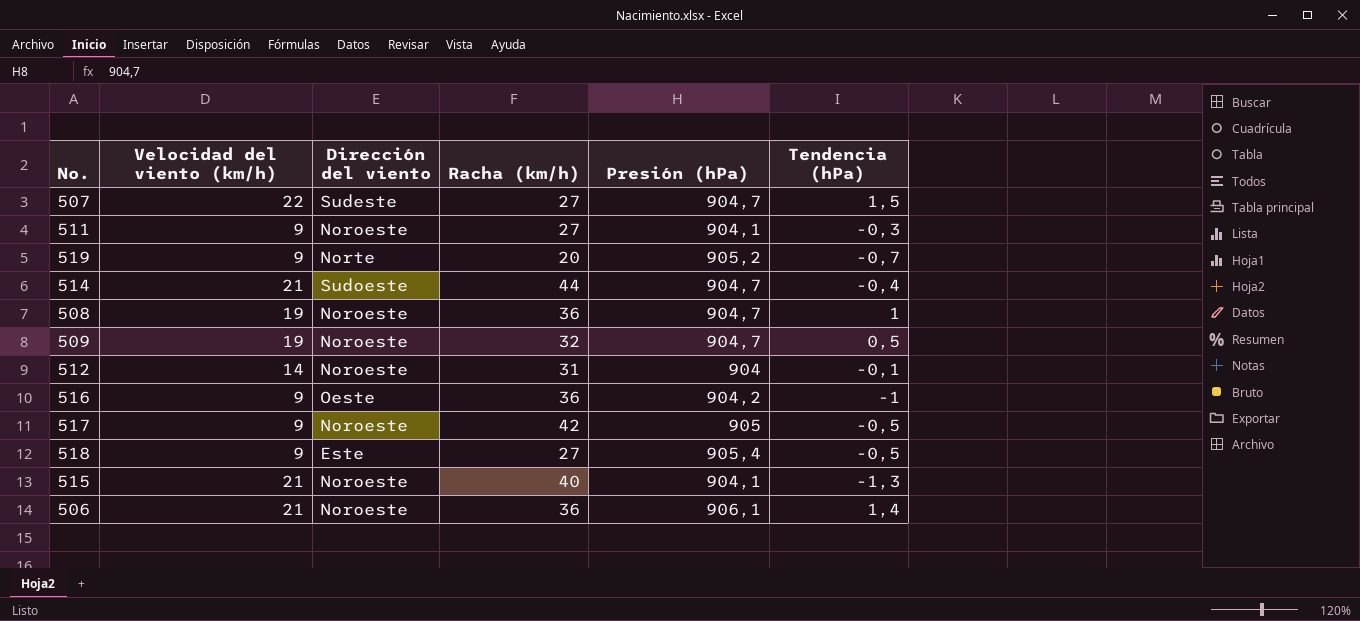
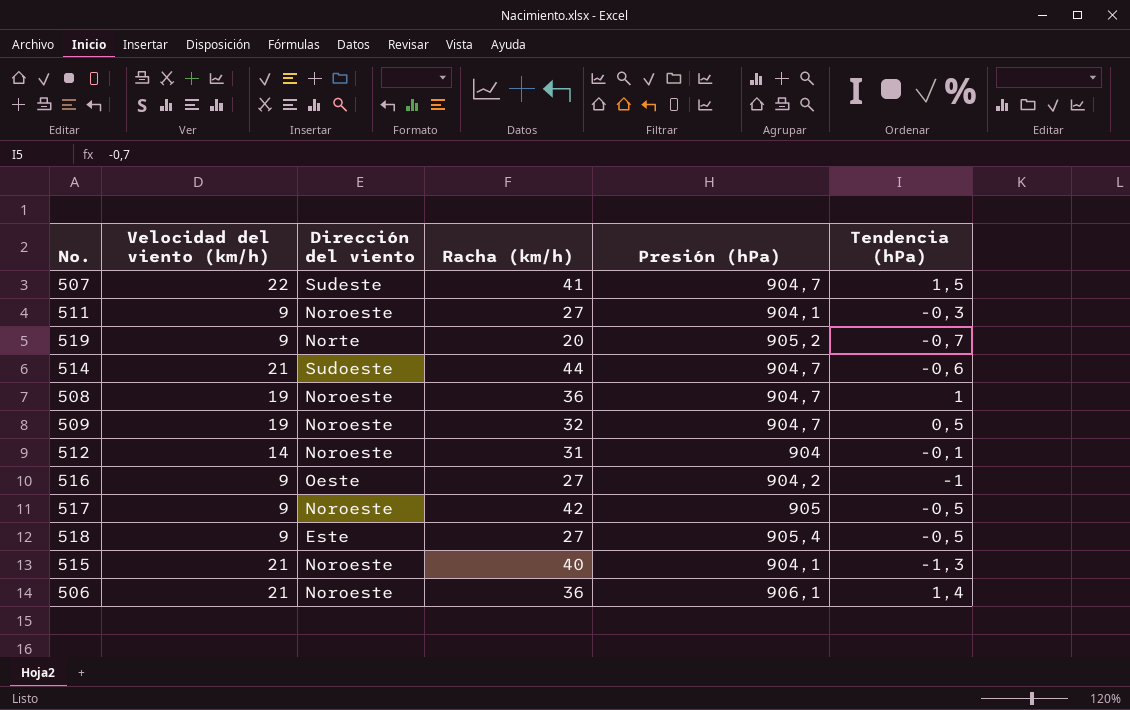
507 | Racha (km/h): 27 -> 41
514 | Tendencia (hPa): -0,4 -> -0,6
516 | Racha (km/h): 36 -> 27

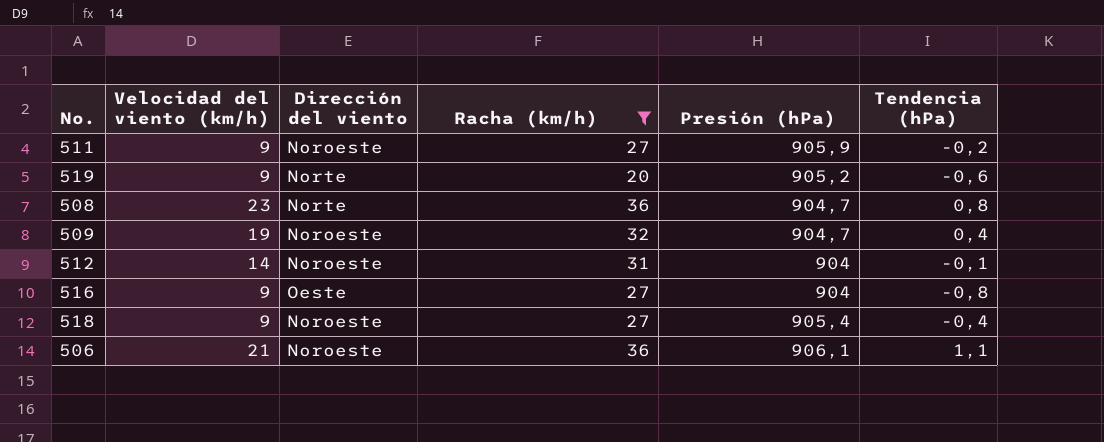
filter: none -> Racha (km/h) <= 36
511 | Presión (hPa): 904,1 -> 905,9
511 | Tendencia (hPa): -0,3 -> -0,2
519 | Tendencia (hPa): -0,7 -> -0,6
508 | Velocidad del viento (km/h): 19 -> 23
508 | Dirección del viento: Noroeste -> Norte
508 | Tendencia (hPa): 1 -> 0,8
509 | Tendencia (hPa): 0,5 -> 0,4
516 | Presión (hPa): 904,2 -> 904
516 | Tendencia (hPa): -1 -> -0,8
518 | Dirección del viento: Este -> Noroeste
518 | Tendencia (hPa): -0,5 -> -0,4
506 | Tendencia (hPa): 1,4 -> 1,1

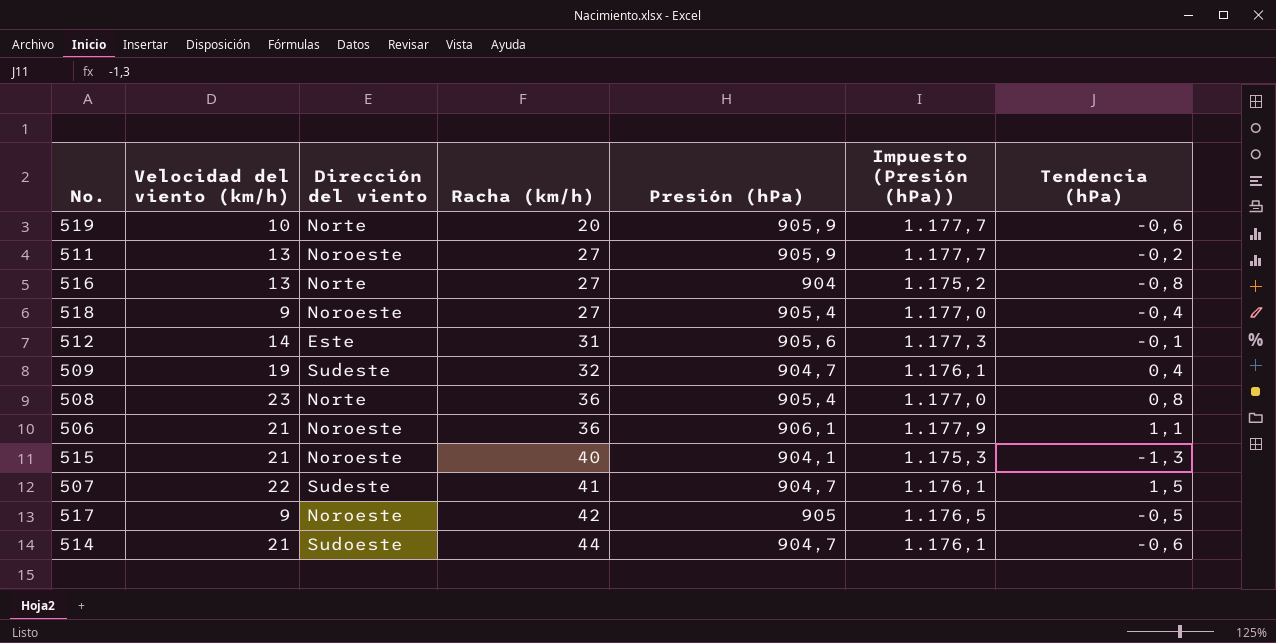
filter: Racha (km/h) <= 36 -> none
row order: none -> Racha (km/h) ascending
column Impuesto (Presión (hPa)) | formula: none -> [Presión (hPa)] * 1,3
519 | Velocidad del viento (km/h): 9 -> 10
519 | Presión (hPa): 905,2 -> 905,9
511 | Velocidad del viento (km/h): 9 -> 13
516 | Velocidad del viento (km/h): 9 -> 13
516 | Dirección del viento: Oeste -> Norte
512 | Dirección del viento: Noroeste -> Este
512 | Presión (hPa): 904 -> 905,6
509 | Dirección del viento: Noroeste -> Sudeste
508 | Presión (hPa): 904,7 -> 905,4

